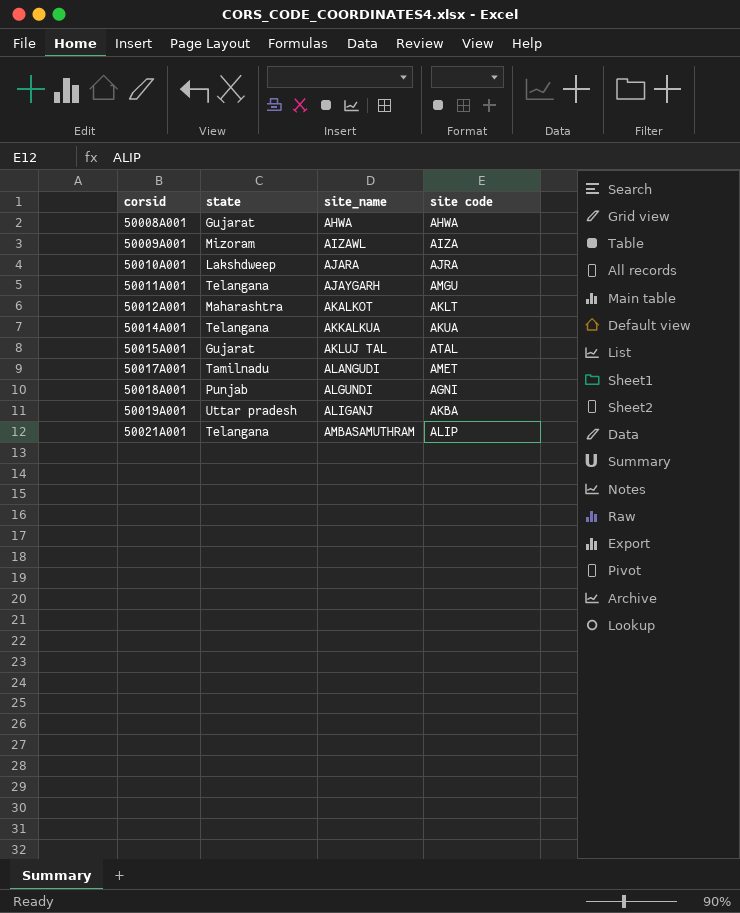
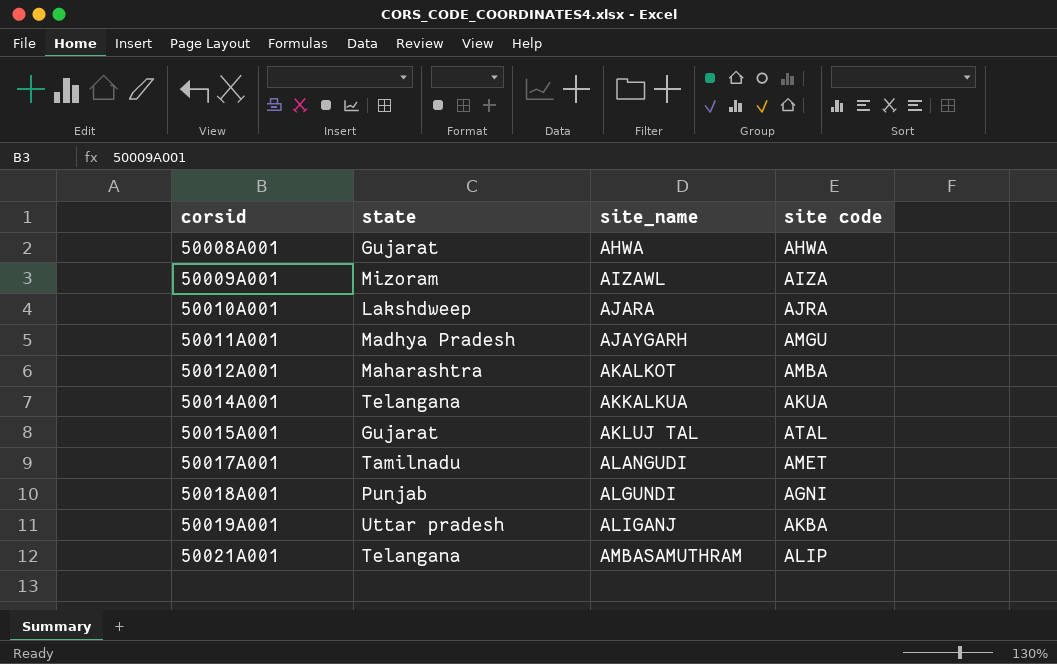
50011A001 | state: Telangana -> Madhya Pradesh
50012A001 | site code: AKLT -> AMBA

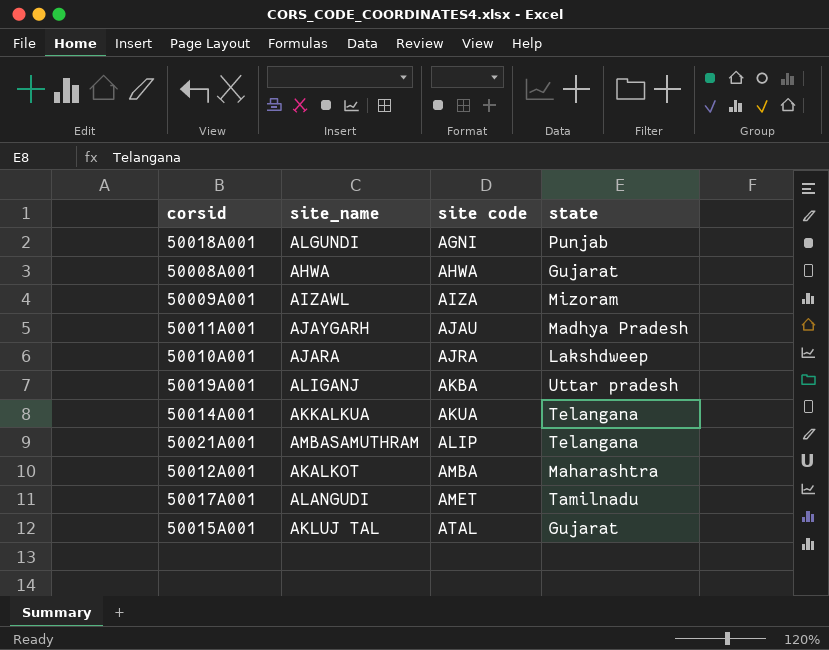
row order: corsid ascending -> site code ascending
column state | position: 2 -> 4
50011A001 | site code: AMGU -> AJAU

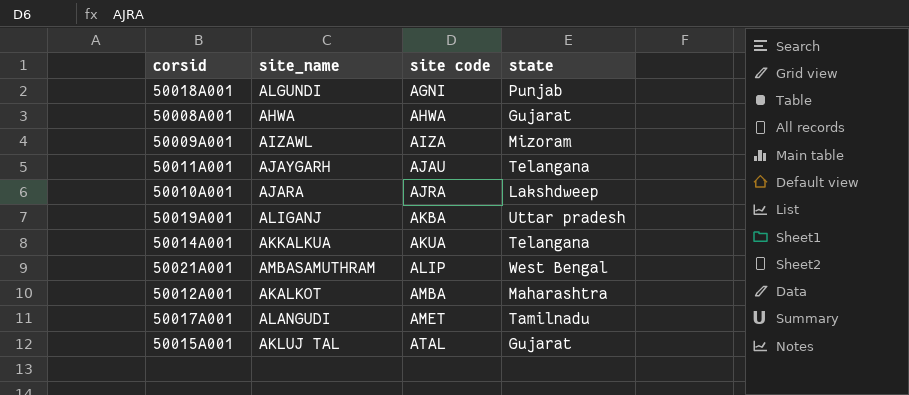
50011A001 | state: Madhya Pradesh -> Telangana
50021A001 | state: Telangana -> West Bengal

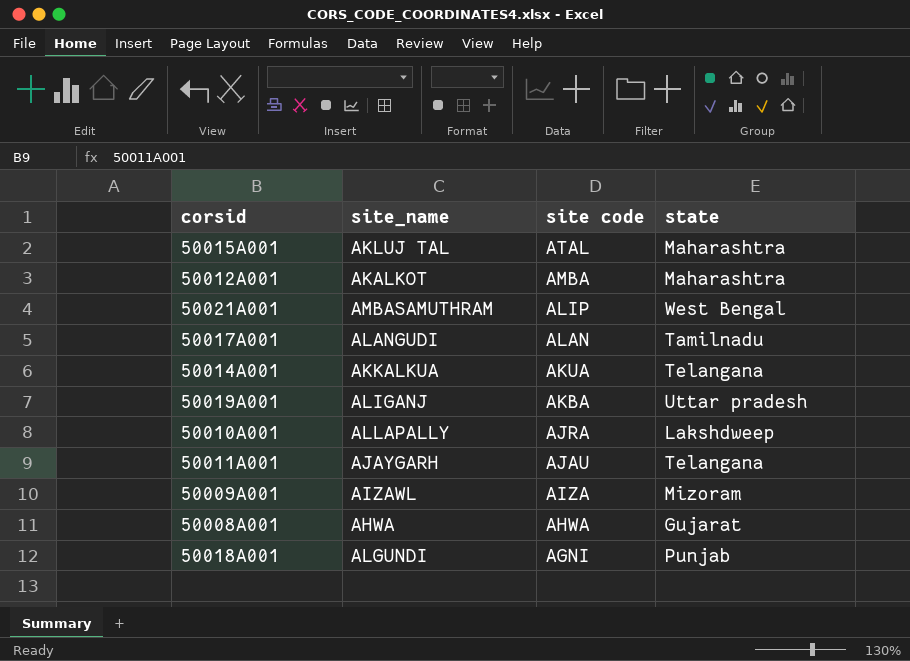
row order: site code ascending -> site code descending
50015A001 | state: Gujarat -> Maharashtra
50017A001 | site code: AMET -> ALAN
50010A001 | site_name: AJARA -> ALLAPALLY

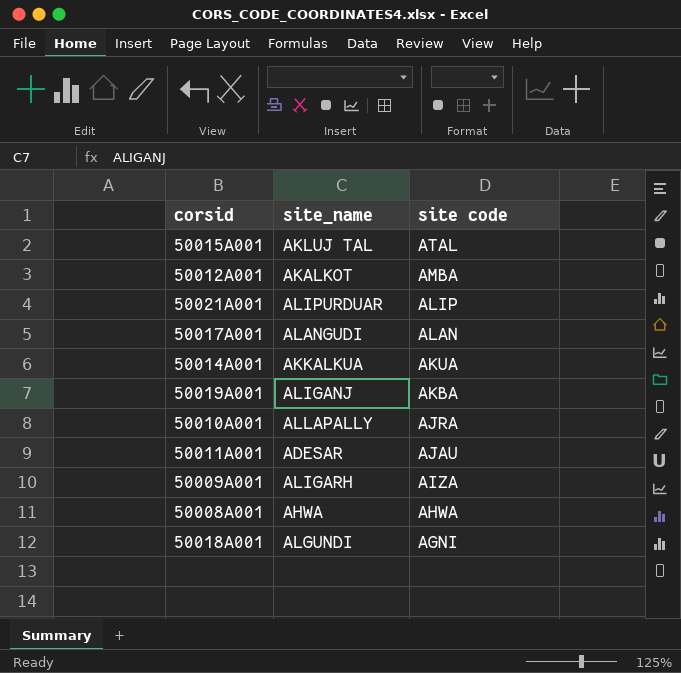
column state | position: 4 -> none
50021A001 | site_name: AMBASAMUTHRAM -> ALIPURDUAR
50011A001 | site_name: AJAYGARH -> ADESAR
50009A001 | site_name: AIZAWL -> ALIGARH

